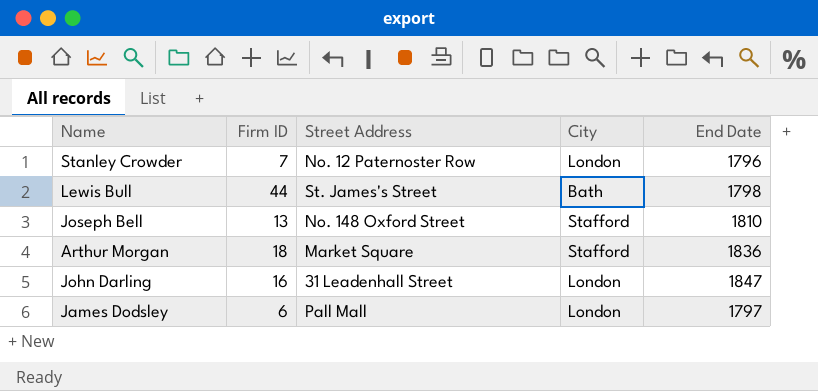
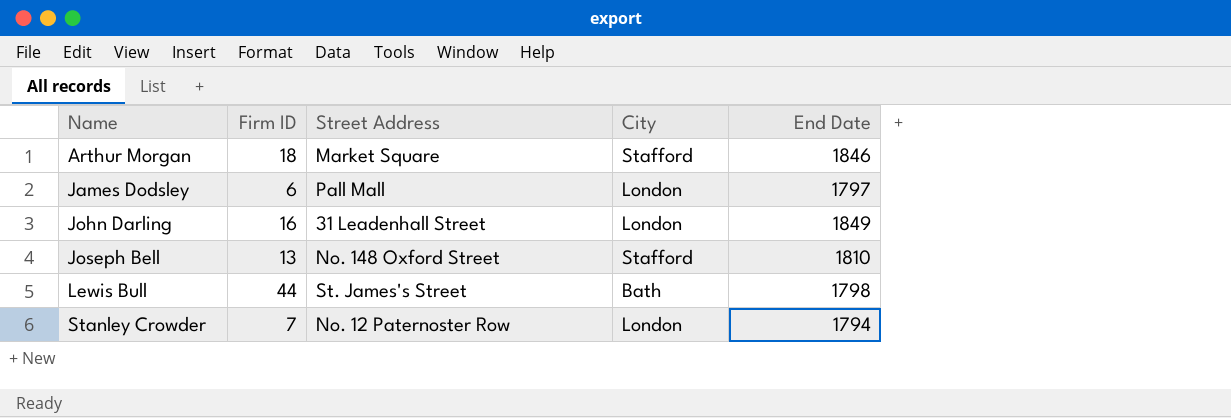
row order: none -> Name ascending
Arthur Morgan | End Date: 1836 -> 1846
John Darling | End Date: 1847 -> 1849
Stanley Crowder | End Date: 1796 -> 1794

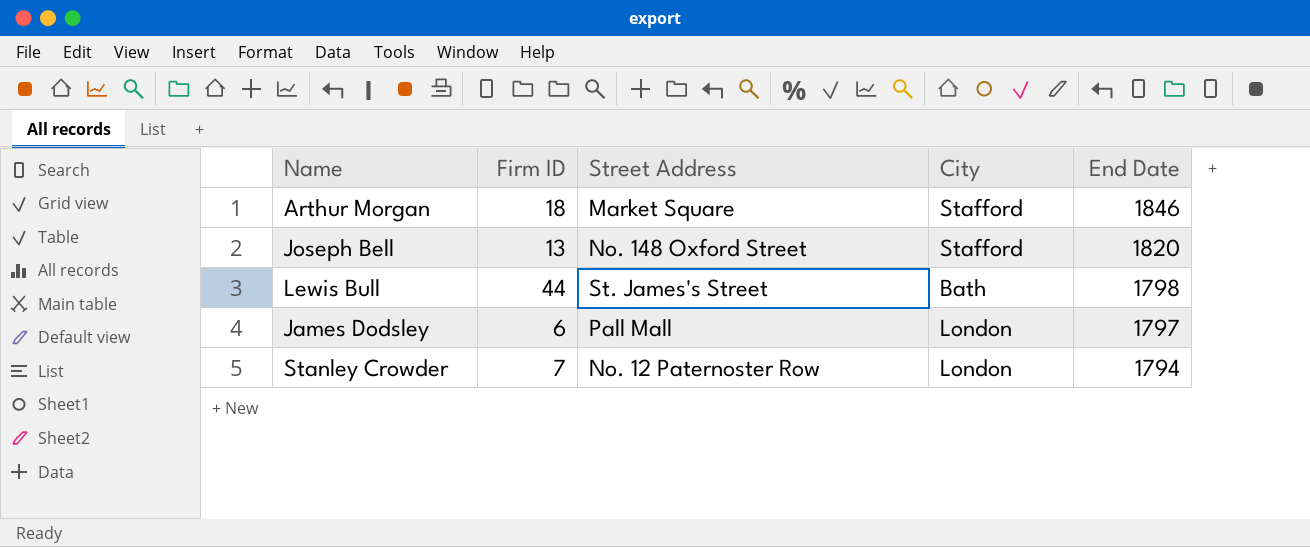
row order: Name ascending -> End Date descending
row John Darling: 16 | 31 Leadenhall Street | London | 1849 -> none
Joseph Bell | End Date: 1810 -> 1820

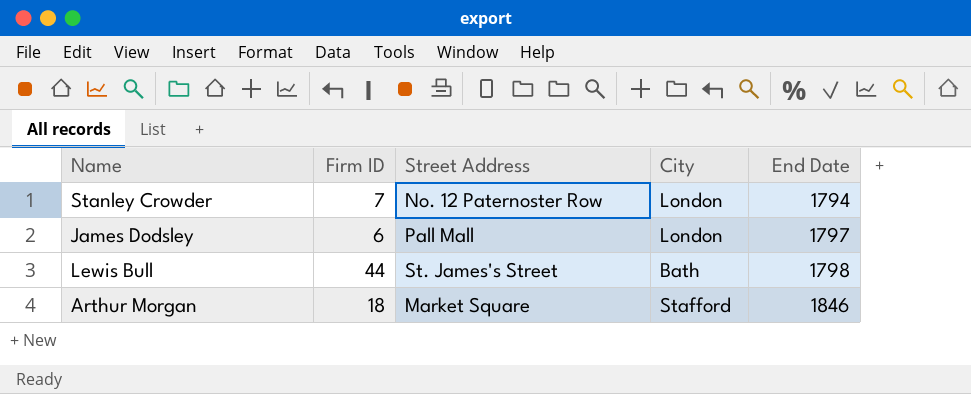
row order: End Date descending -> End Date ascending
row Joseph Bell: 13 | No. 148 Oxford Street | Stafford | 1820 -> none

